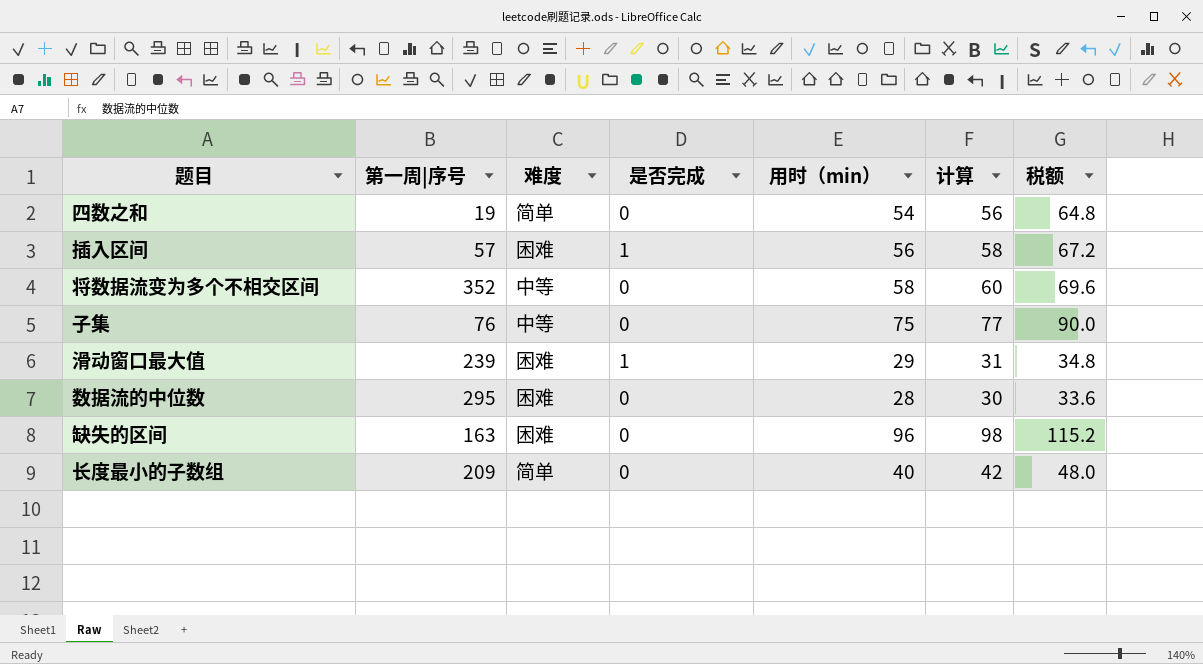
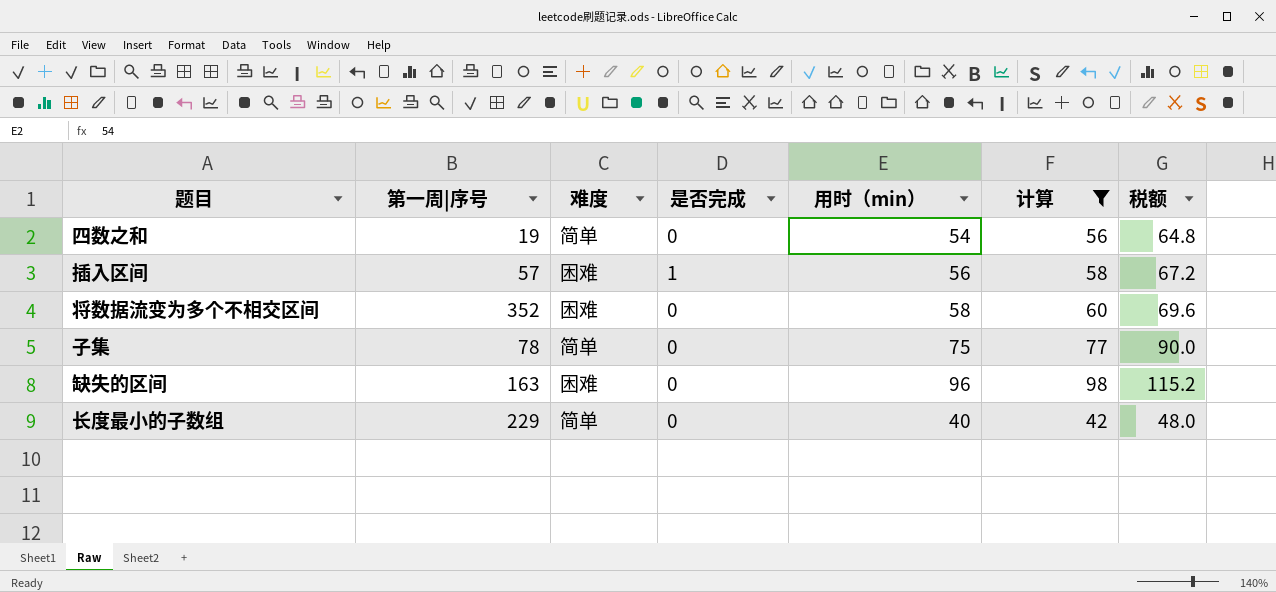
filter: none -> 计算 >= 42
将数据流变为多个不相交区间 | 难度: 中等 -> 困难
子集 | 第一周|序号: 76 -> 78
子集 | 难度: 中等 -> 简单
长度最小的子数组 | 第一周|序号: 209 -> 229

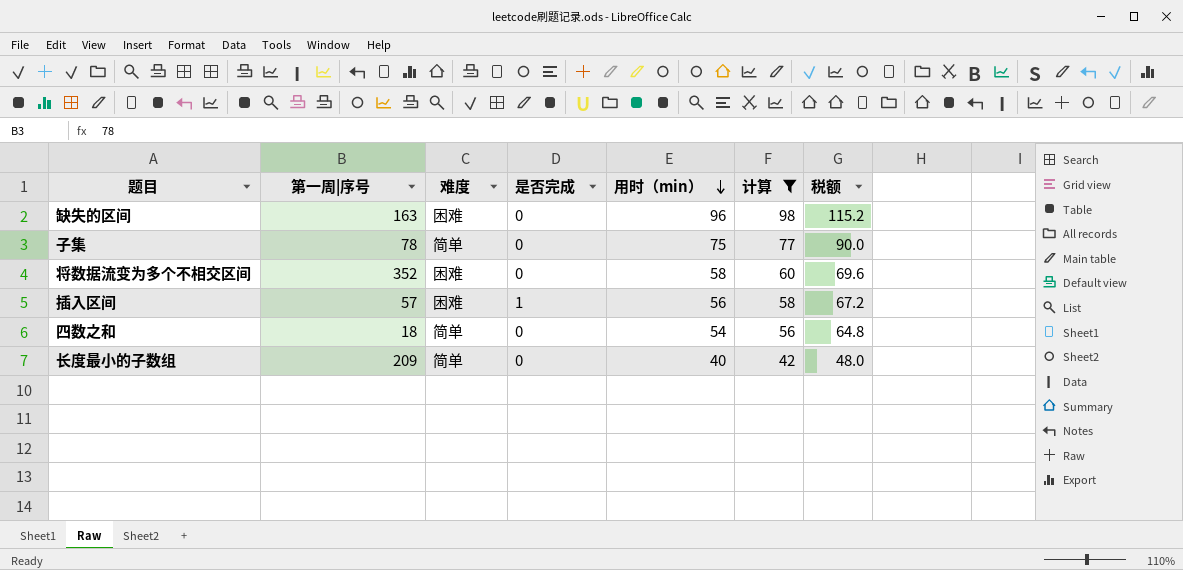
row order: none -> 用时（min） descending
四数之和 | 第一周|序号: 19 -> 18
长度最小的子数组 | 第一周|序号: 229 -> 209

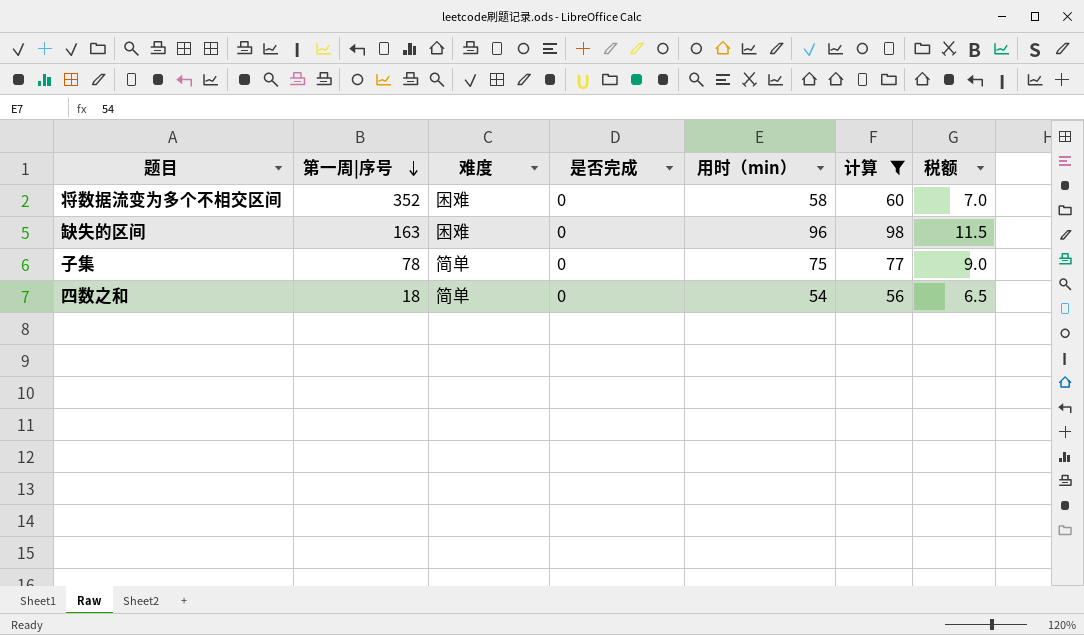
row order: 用时（min） descending -> 第一周|序号 descending
column 税额 | formula: [用时（min）] * 1.2 -> [用时（min）] * 0.12
row 插入区间: 57 | 困难 | 1 | 56 | 58 | 67.2 -> none
row 长度最小的子数组: 209 | 简单 | 0 | 40 | 42 | 48.0 -> none

